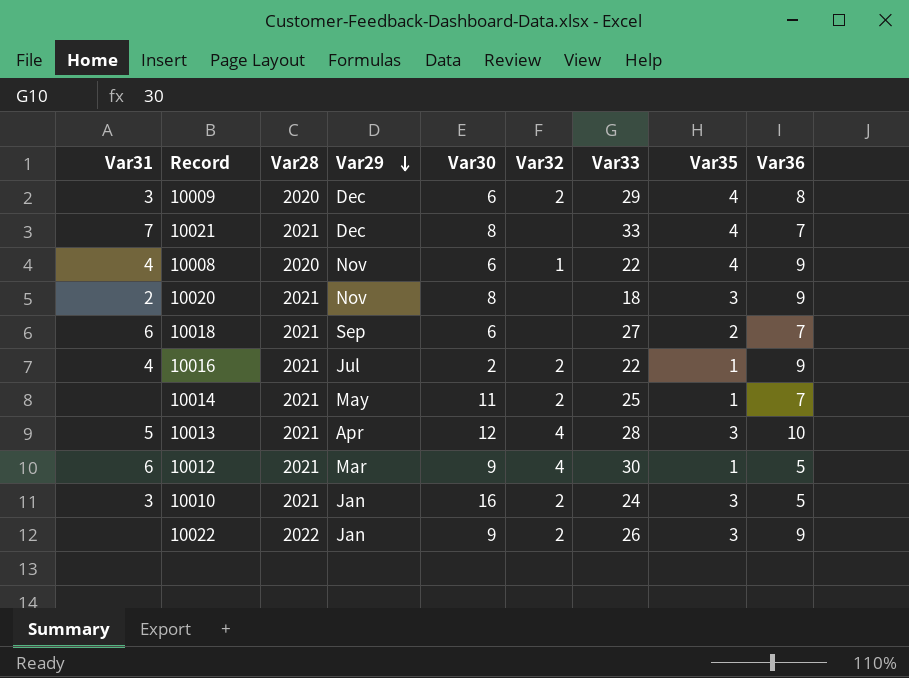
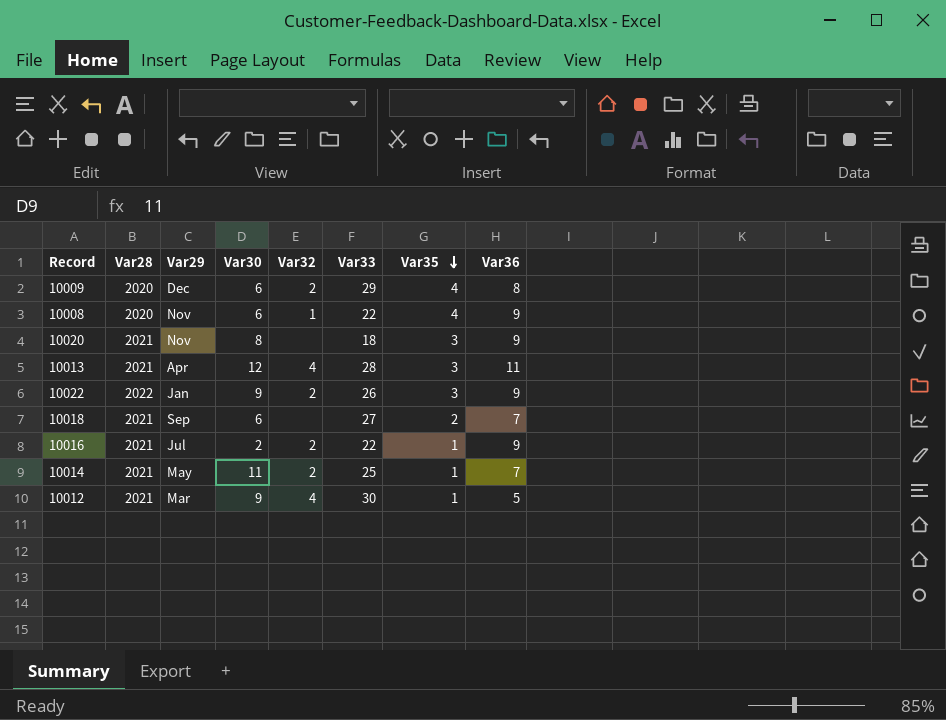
row order: Var29 descending -> Var35 descending
column Var31 | position: 1 -> none
row 10021: 7 | 2021 | Dec | 8 | none | 33 | 4 | 7 -> none
row 10010: 3 | 2021 | Jan | 16 | 2 | 24 | 3 | 5 -> none
10013 | Var36: 10 -> 11

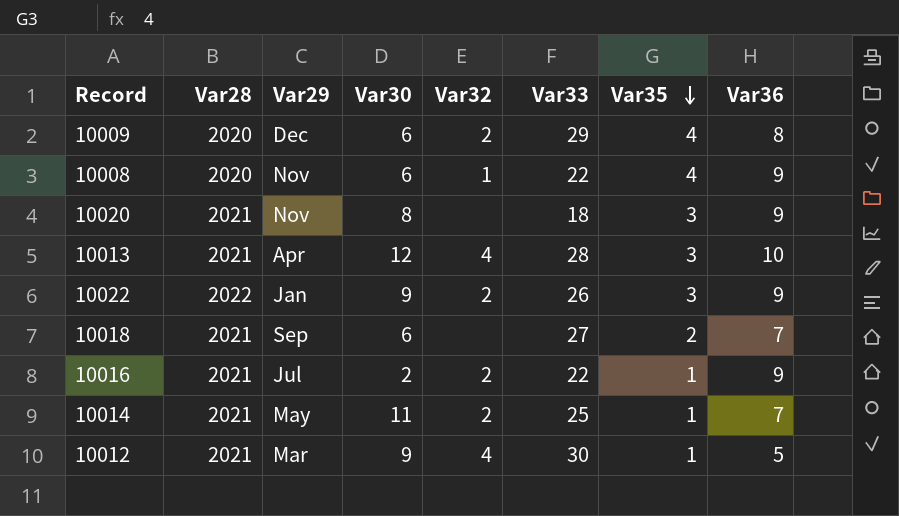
10013 | Var36: 11 -> 10

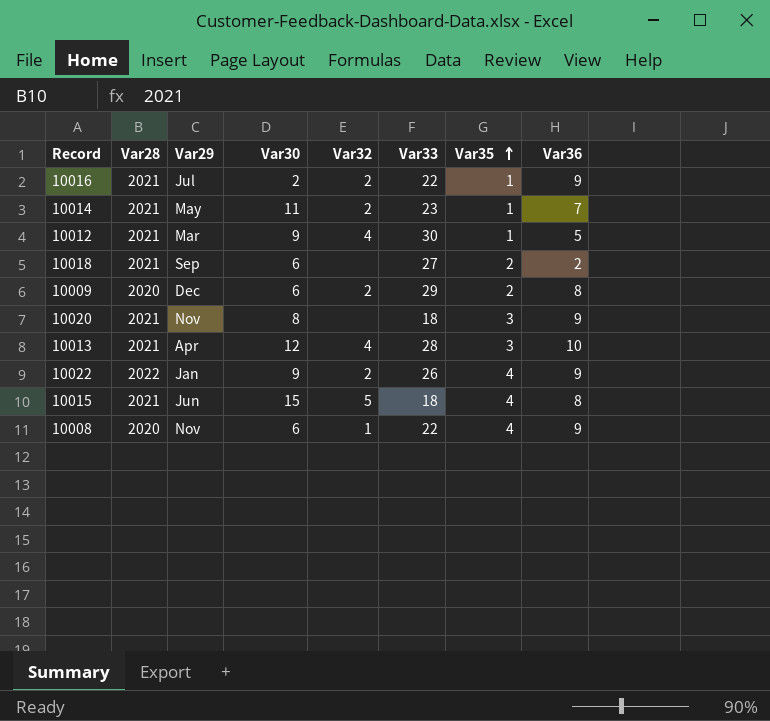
row order: Var35 descending -> Var35 ascending
10014 | Var33: 25 -> 23
10018 | Var36: 7 -> 2
10009 | Var35: 4 -> 2
10022 | Var35: 3 -> 4
row 10015: none -> 2021 | Jun | 15 | 5 | 18 | 4 | 8

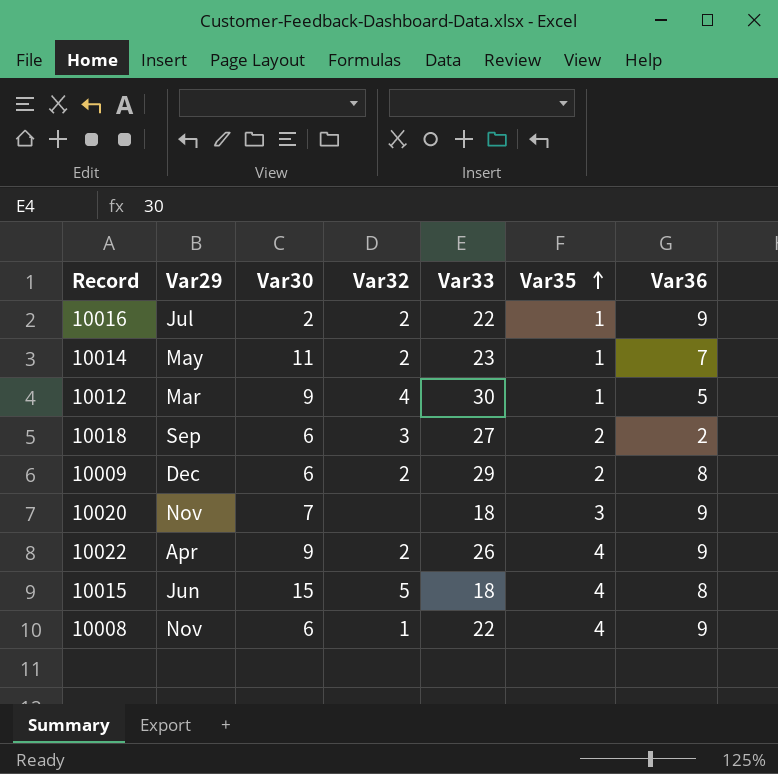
column Var28 | position: 2 -> none
row 10013: 2021 | Apr | 12 | 4 | 28 | 3 | 10 -> none
10018 | Var32: none -> 3
10020 | Var30: 8 -> 7
10022 | Var29: Jan -> Apr

